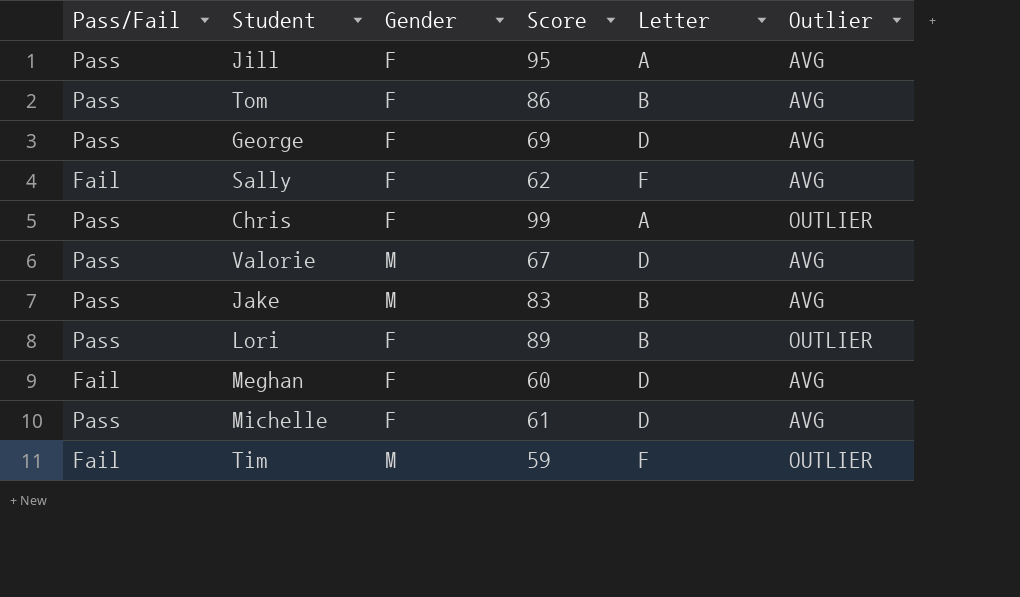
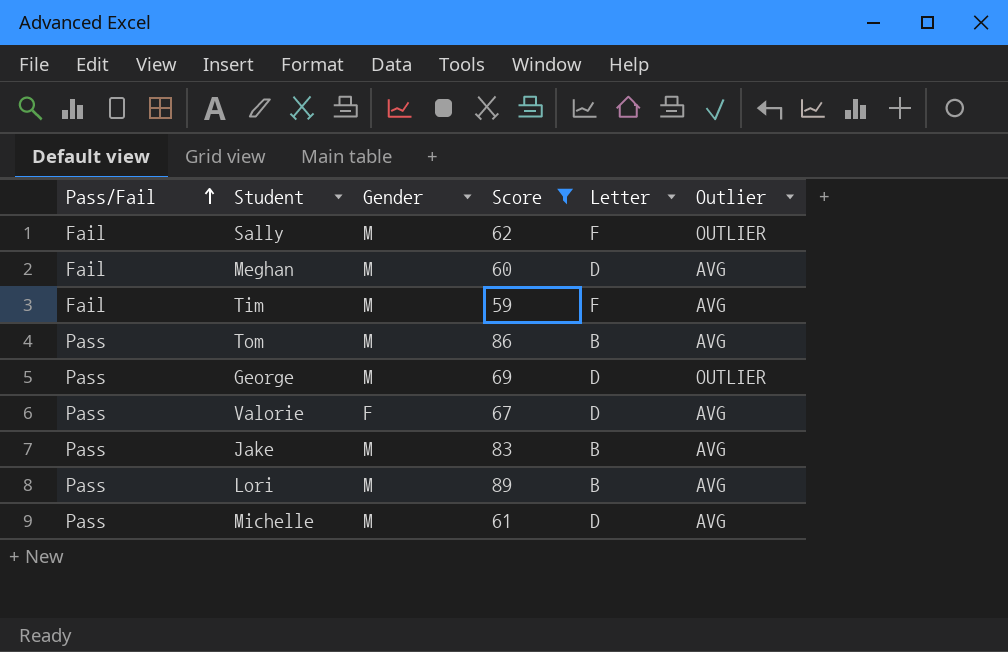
filter: none -> Score <= 89
row order: none -> Pass/Fail ascending
Sally | Gender: F -> M
Sally | Outlier: AVG -> OUTLIER
Meghan | Gender: F -> M
Tim | Outlier: OUTLIER -> AVG
Tom | Gender: F -> M
George | Gender: F -> M
George | Outlier: AVG -> OUTLIER
Valorie | Gender: M -> F
Lori | Gender: F -> M
Lori | Outlier: OUTLIER -> AVG
Michelle | Gender: F -> M

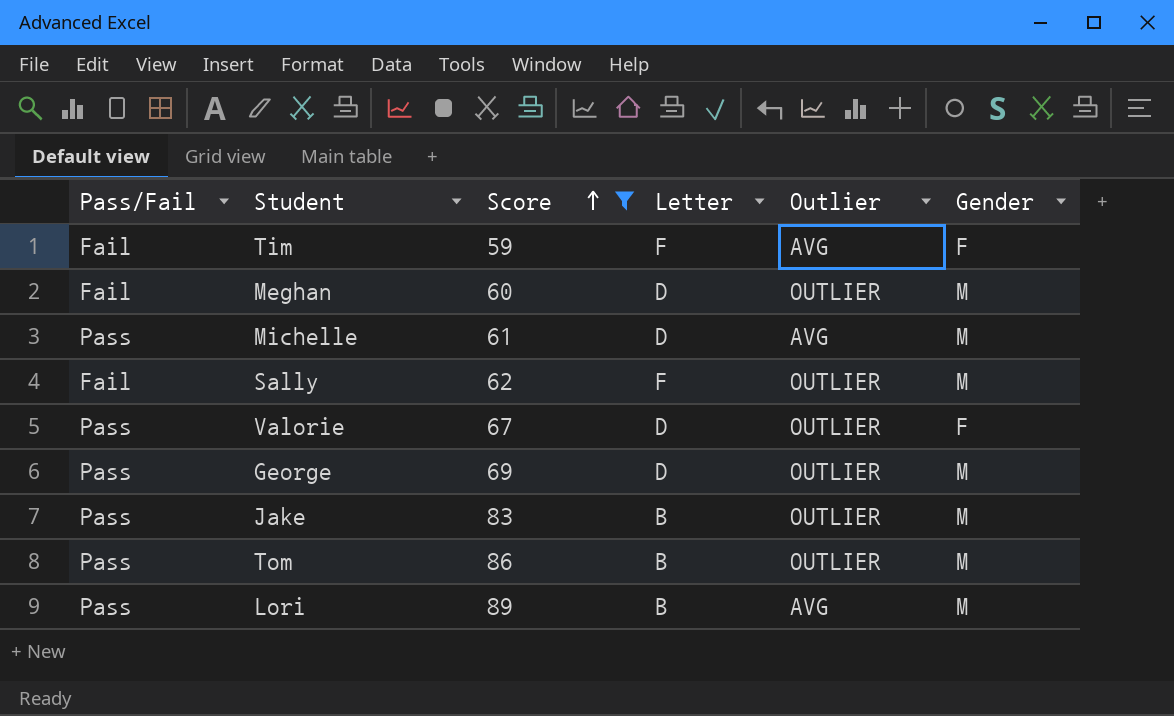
row order: Pass/Fail ascending -> Score ascending
column Gender | position: 3 -> 6
Tim | Gender: M -> F
Meghan | Outlier: AVG -> OUTLIER
Valorie | Outlier: AVG -> OUTLIER
Jake | Outlier: AVG -> OUTLIER
Tom | Outlier: AVG -> OUTLIER

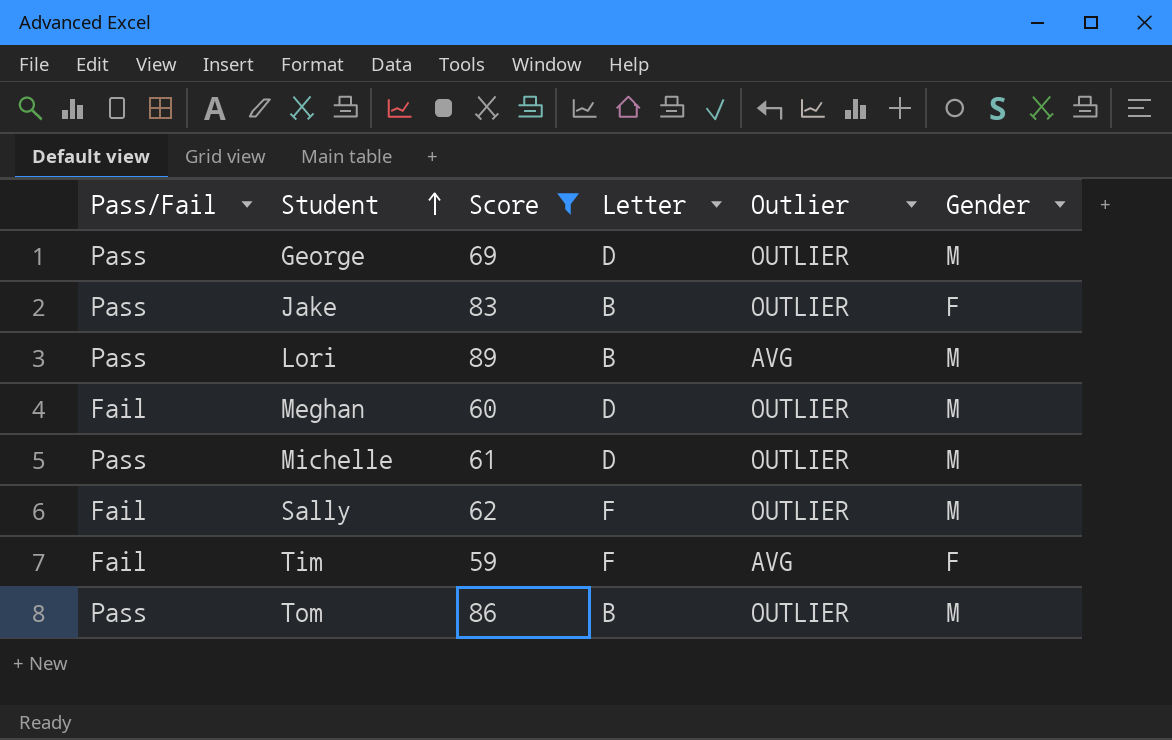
row order: Score ascending -> Student ascending
row Valorie: Pass | 67 | D | OUTLIER | F -> none
Jake | Gender: M -> F
Michelle | Outlier: AVG -> OUTLIER

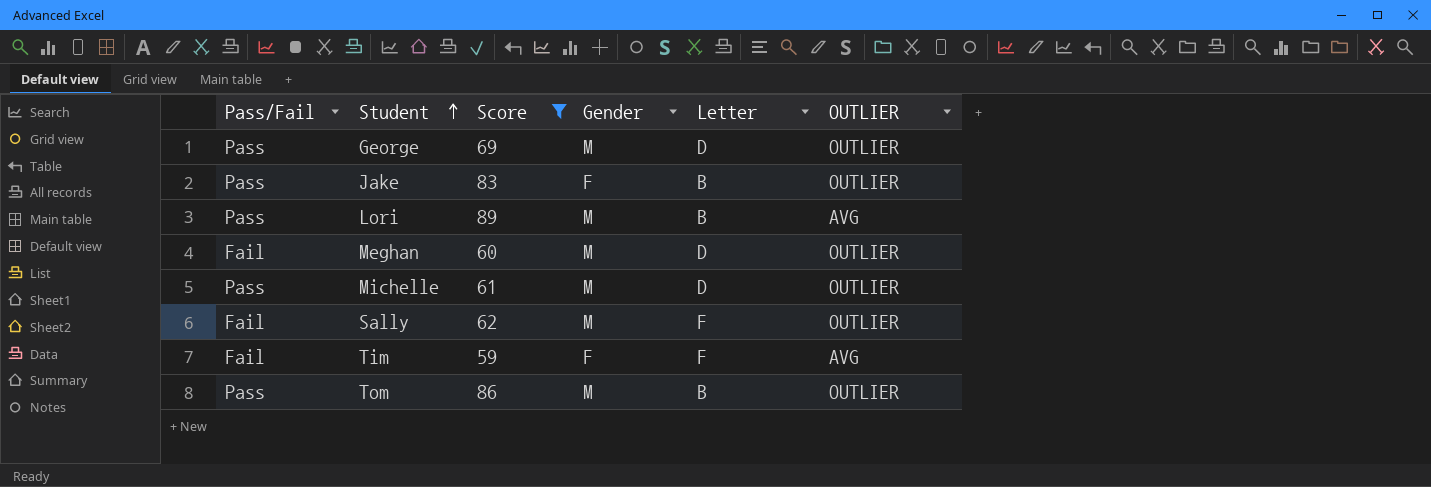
column Gender | position: 6 -> 4
column name: Outlier -> OUTLIER

